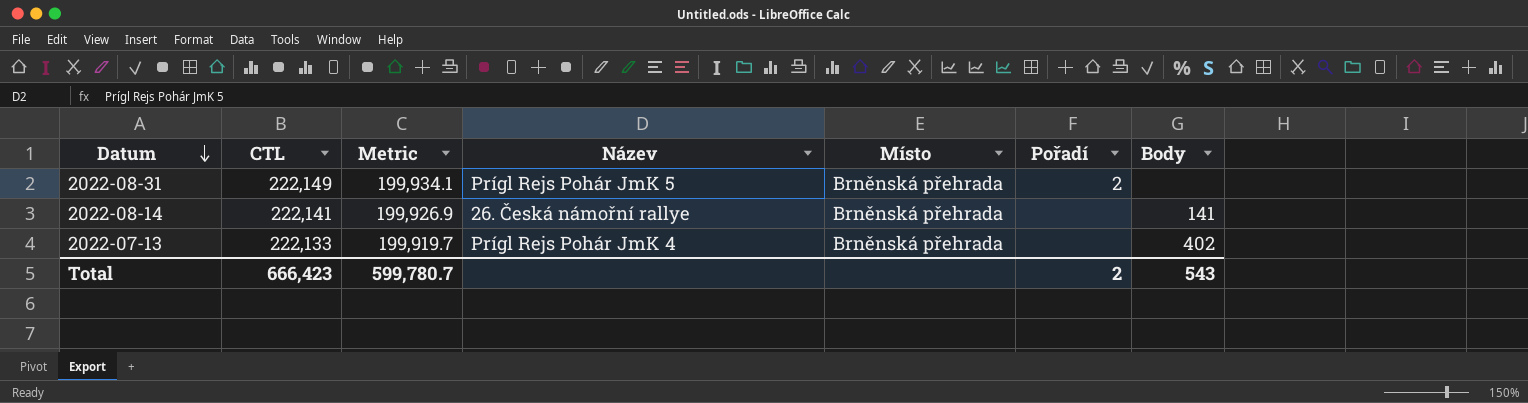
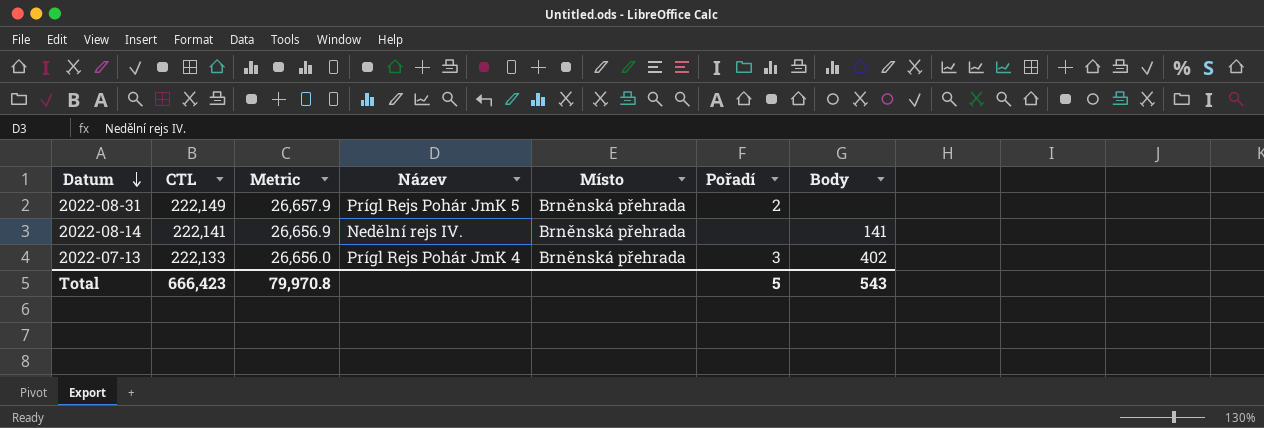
column Metric | formula: [CTL] * 0.9 -> [CTL] * 0.12
2022-08-14 | Název: 26. Česká námořní rallye -> Nedělní rejs IV.
2022-07-13 | Pořadí: none -> 3
Total | Metric: 599,780.7 -> 79,970.8
Total | Pořadí: 2 -> 5

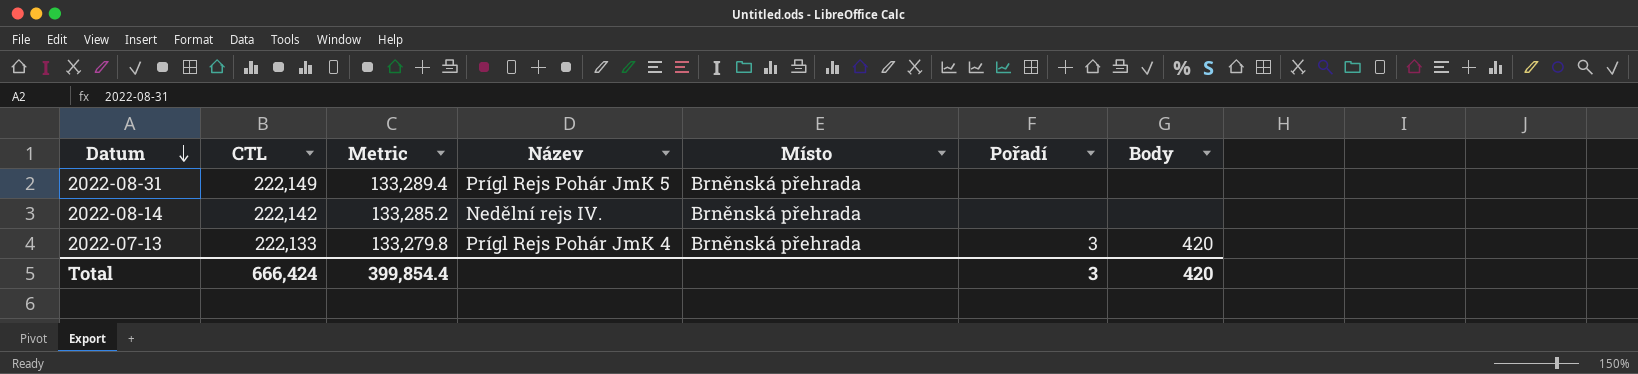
column Metric | formula: [CTL] * 0.12 -> [CTL] * 0.6
2022-08-31 | Pořadí: 2 -> none
2022-08-14 | CTL: 222,141 -> 222,142
2022-08-14 | Body: 141 -> none
2022-07-13 | Body: 402 -> 420
Total | CTL: 666,423 -> 666,424
Total | Metric: 79,970.8 -> 399,854.4
Total | Pořadí: 5 -> 3
Total | Body: 543 -> 420

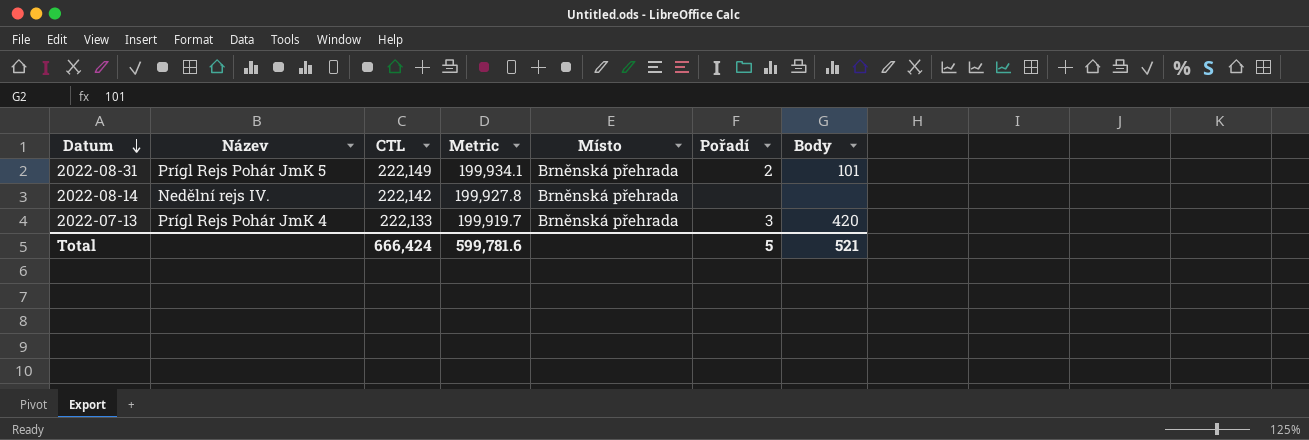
column Název | position: 4 -> 2
column Metric | formula: [CTL] * 0.6 -> [CTL] * 0.9
2022-08-31 | Pořadí: none -> 2
2022-08-31 | Body: none -> 101
Total | Metric: 399,854.4 -> 599,781.6
Total | Pořadí: 3 -> 5
Total | Body: 420 -> 521

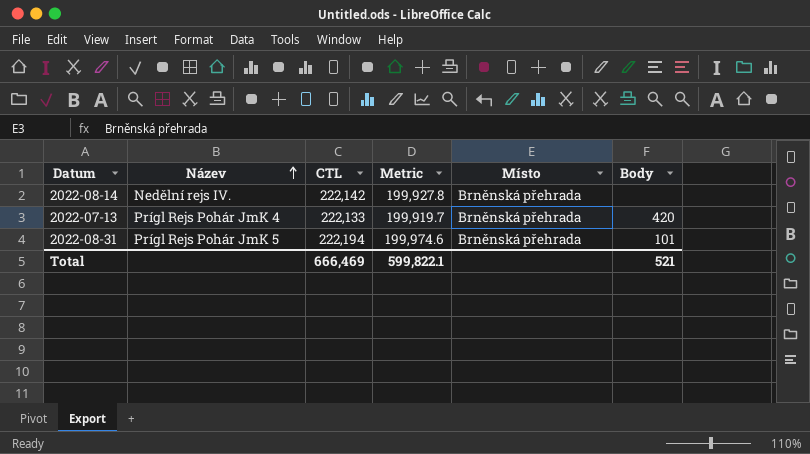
row order: Datum descending -> Název ascending
column Pořadí | position: 6 -> none
2022-08-31 | CTL: 222,149 -> 222,194
2022-08-31 | Metric: 199,934.1 -> 199,974.6
Total | CTL: 666,424 -> 666,469
Total | Metric: 599,781.6 -> 599,822.1

